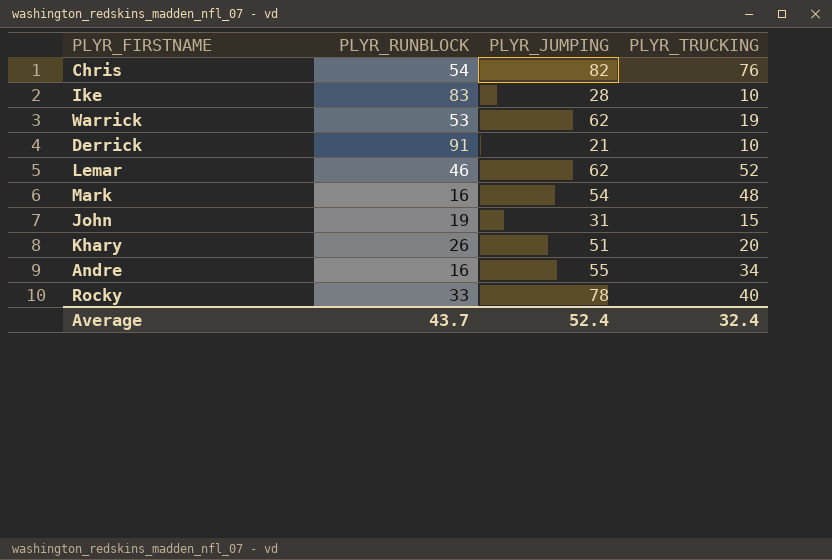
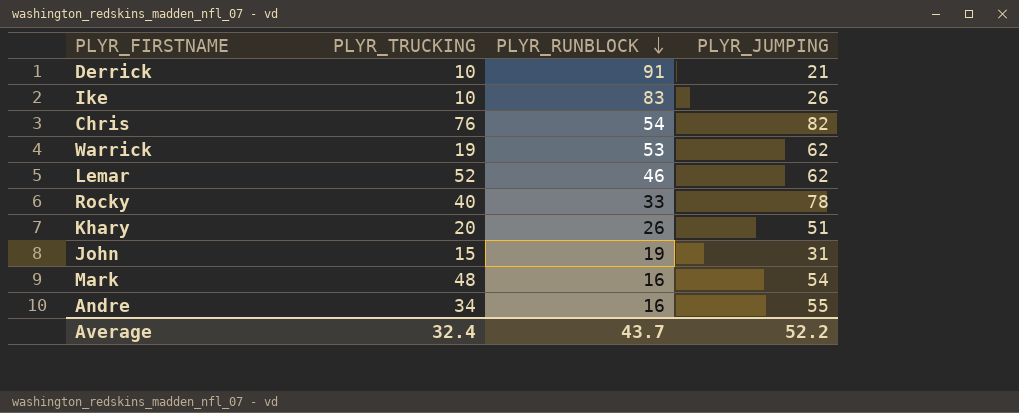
row order: none -> PLYR_RUNBLOCK descending
column PLYR_TRUCKING | position: 4 -> 2
Ike | PLYR_JUMPING: 28 -> 26
Average | PLYR_JUMPING: 52.4 -> 52.2

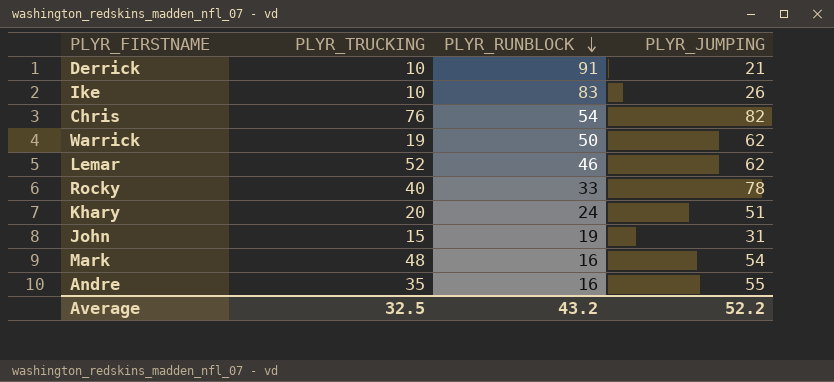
Warrick | PLYR_RUNBLOCK: 53 -> 50
Khary | PLYR_RUNBLOCK: 26 -> 24
Andre | PLYR_TRUCKING: 34 -> 35
Average | PLYR_TRUCKING: 32.4 -> 32.5
Average | PLYR_RUNBLOCK: 43.7 -> 43.2

